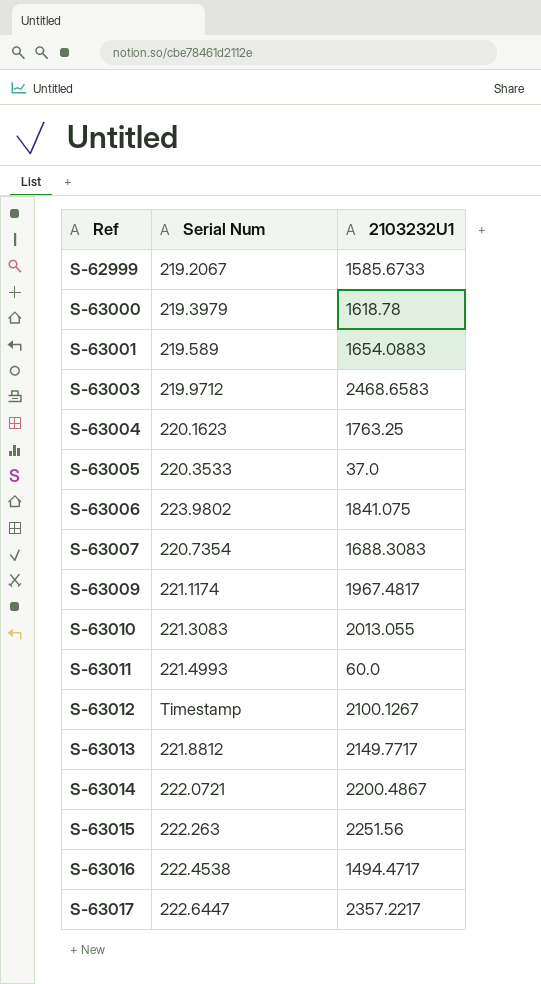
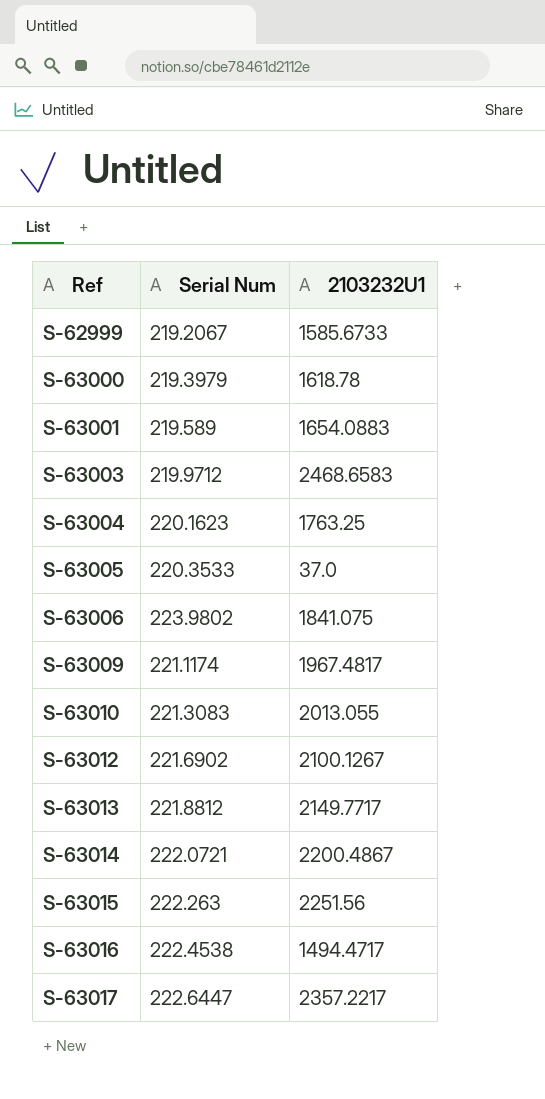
row S-63007: 220.7354 | 1688.3083 -> none
row S-63011: 221.4993 | 60.0 -> none
S-63012 | Serial Num: Timestamp -> 221.6902

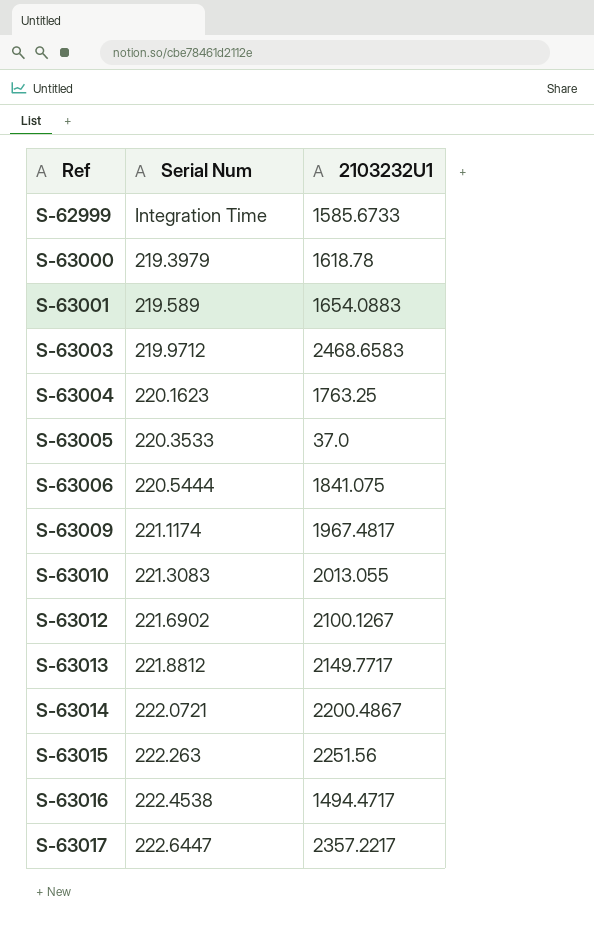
S-62999 | Serial Num: 219.2067 -> Integration Time
S-63006 | Serial Num: 223.9802 -> 220.5444

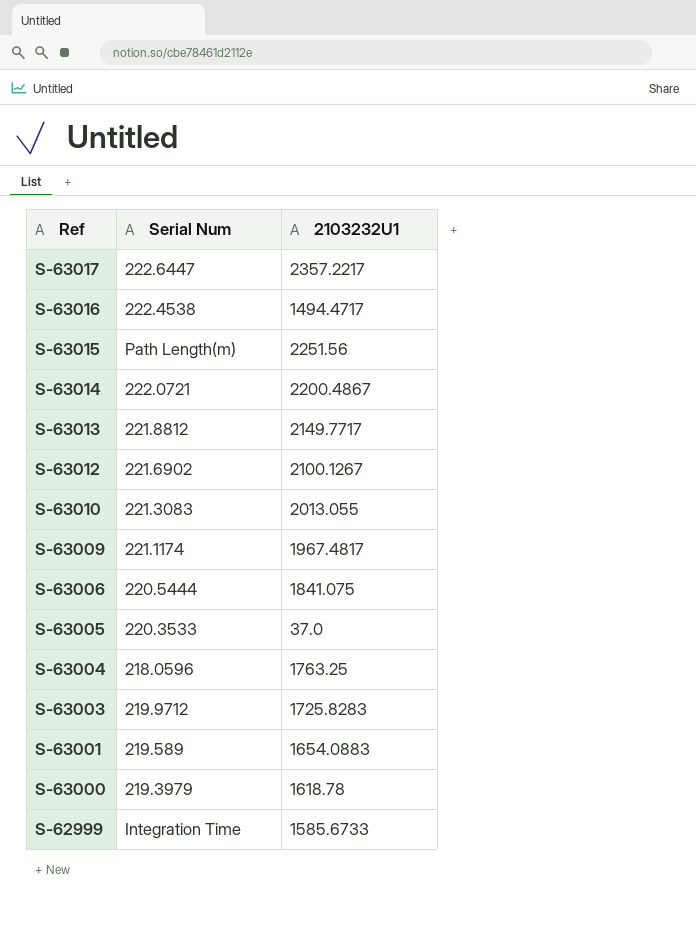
row order: Ref ascending -> Ref descending
S-63015 | Serial Num: 222.263 -> Path Length(m)
S-63004 | Serial Num: 220.1623 -> 218.0596
S-63003 | 2103232U1: 2468.6583 -> 1725.8283

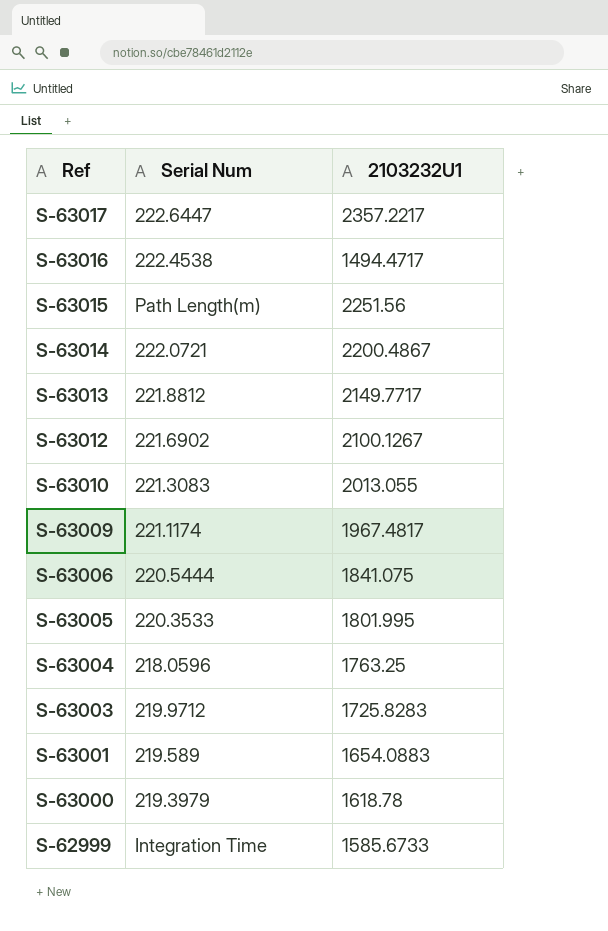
S-63005 | 2103232U1: 37.0 -> 1801.995

